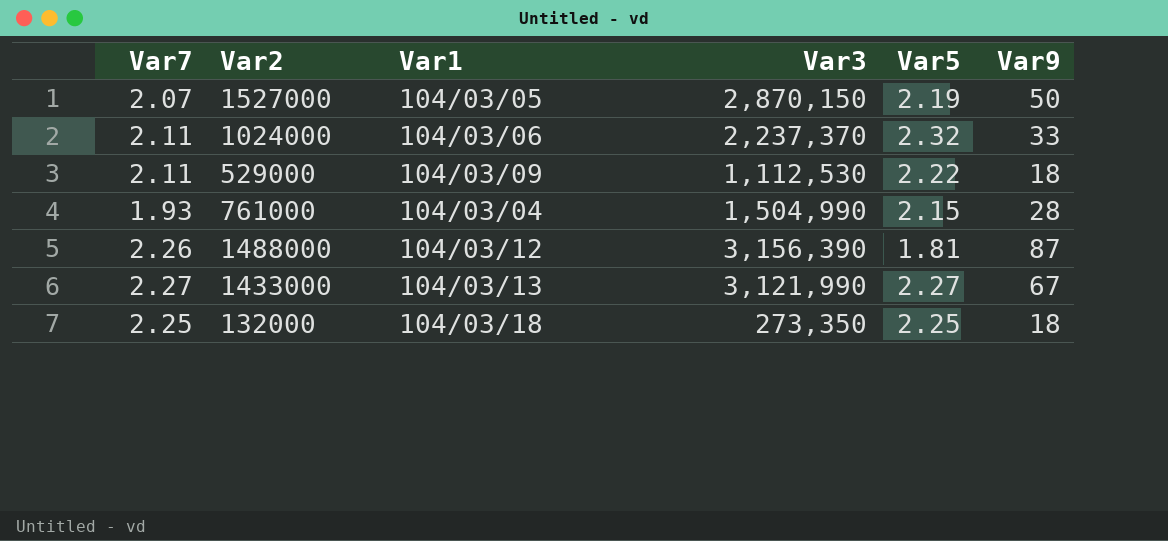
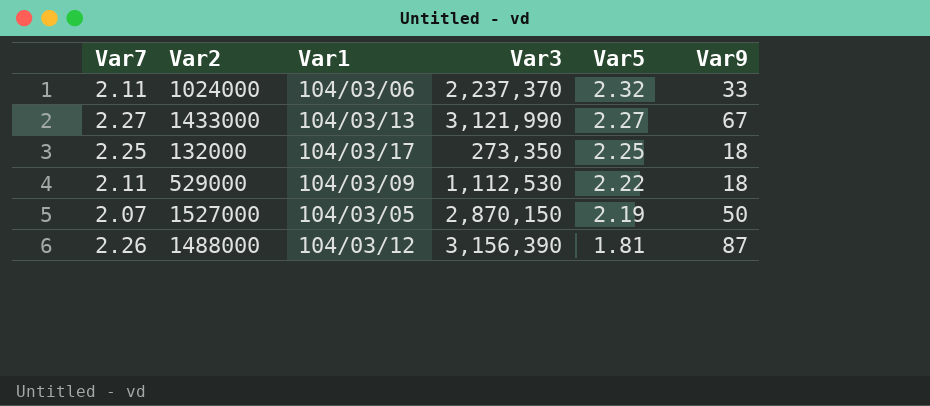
row order: none -> Var5 descending
row 761000: 1.93 | 104/03/04 | 1,504,990 | 2.15 | 28 -> none
132000 | Var1: 104/03/18 -> 104/03/17

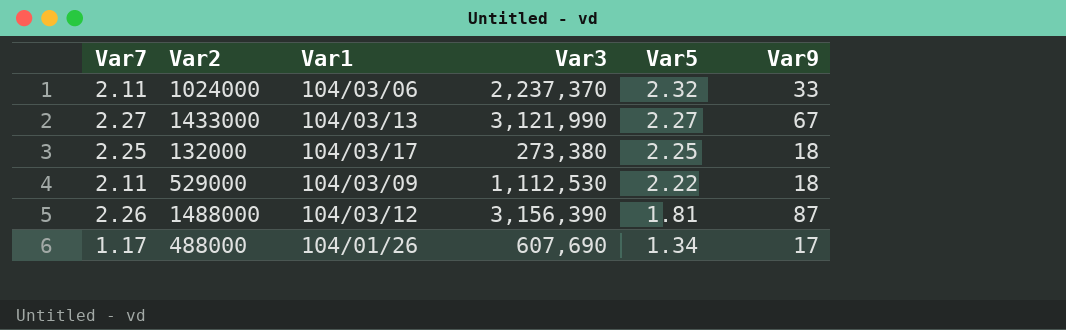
row 1527000: 2.07 | 104/03/05 | 2,870,150 | 2.19 | 50 -> none
132000 | Var3: 273,350 -> 273,380
row 488000: none -> 1.17 | 104/01/26 | 607,690 | 1.34 | 17

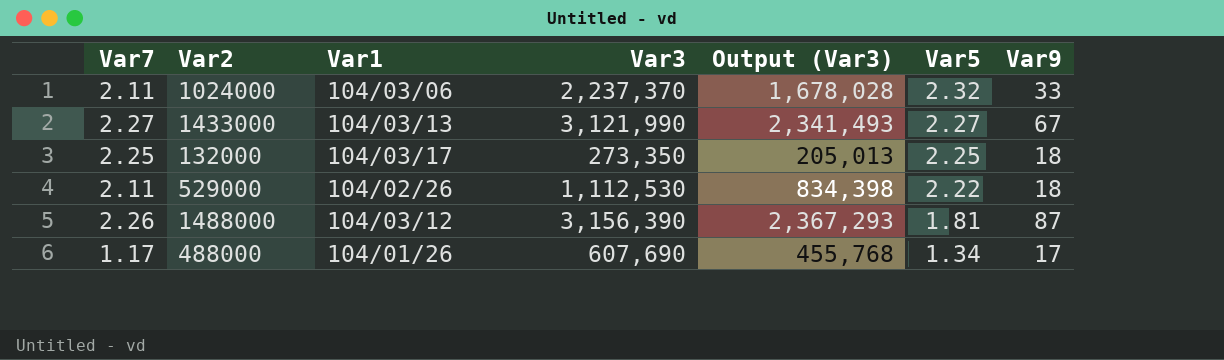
column Output (Var3) | formula: none -> [Var3] * 0.75
132000 | Var3: 273,380 -> 273,350
529000 | Var1: 104/03/09 -> 104/02/26

